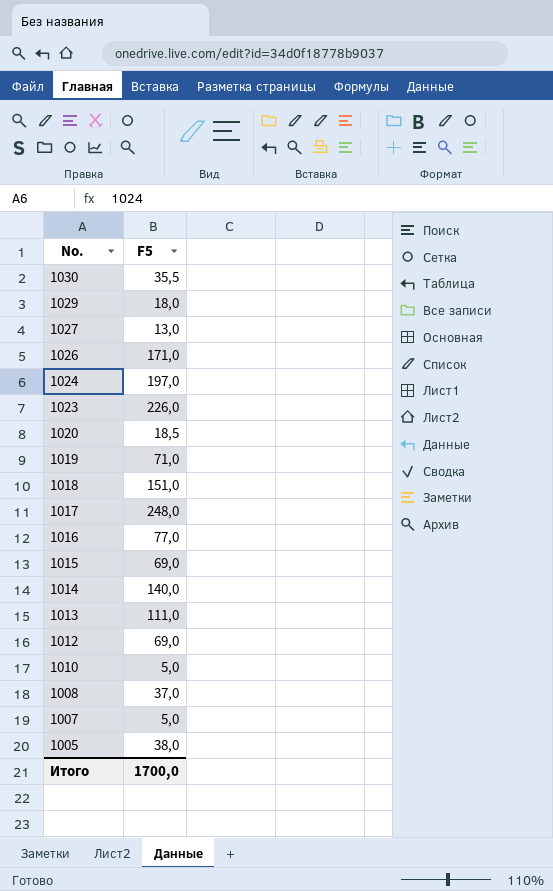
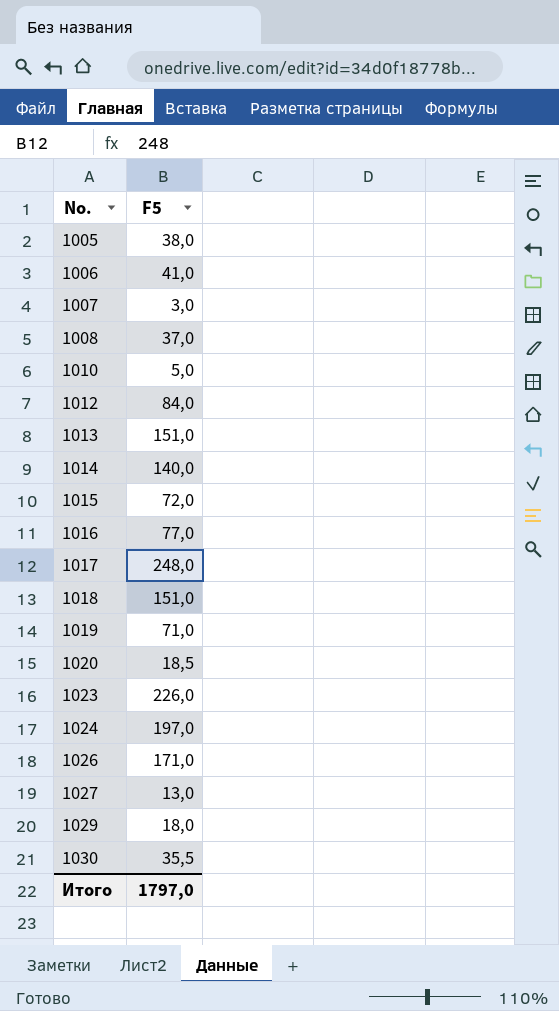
row order: No. descending -> No. ascending
row 1006: none -> 41,0
1007 | F5: 5,0 -> 3,0
1012 | F5: 69,0 -> 84,0
1013 | F5: 111,0 -> 151,0
1015 | F5: 69,0 -> 72,0
Итого | F5: 1700,0 -> 1797,0

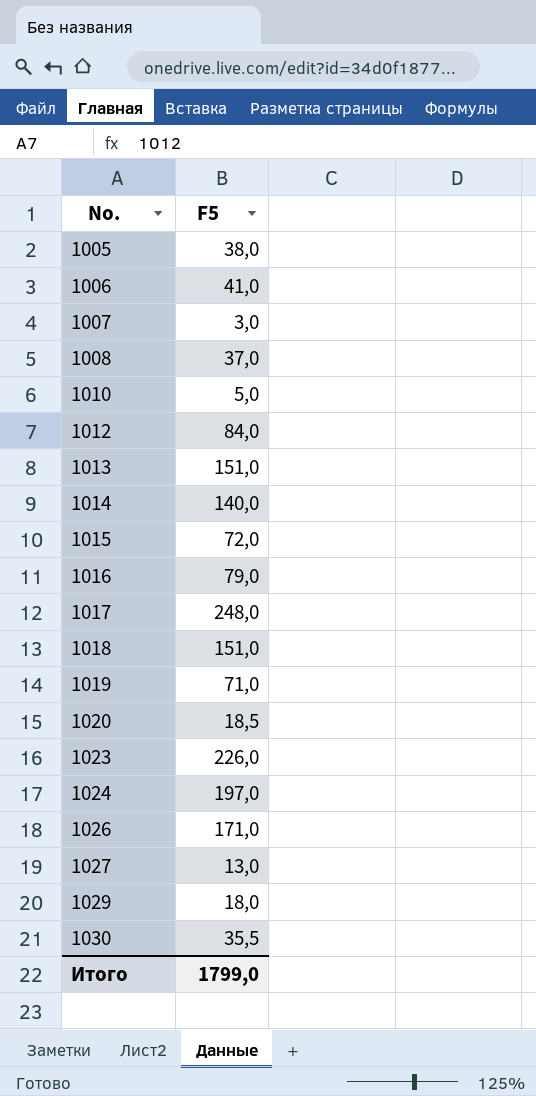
1016 | F5: 77,0 -> 79,0
Итого | F5: 1797,0 -> 1799,0

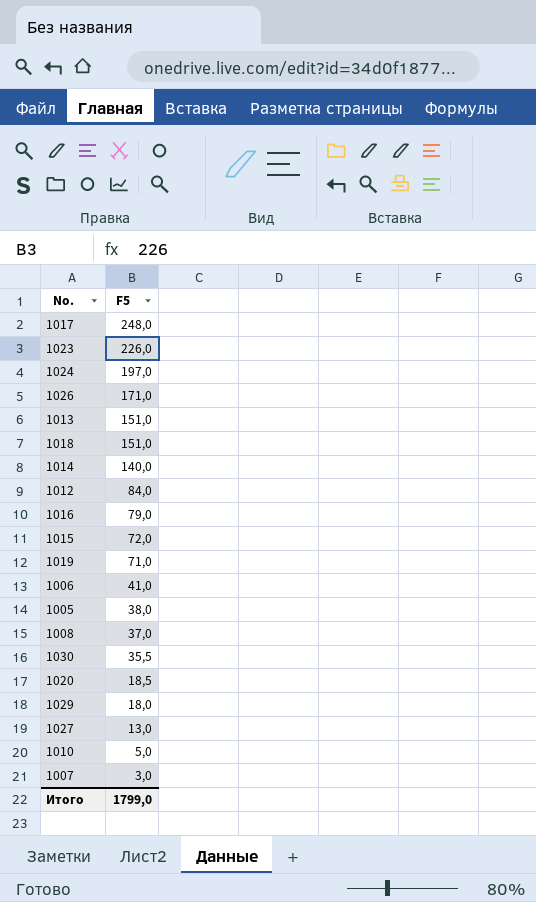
row order: No. ascending -> F5 descending

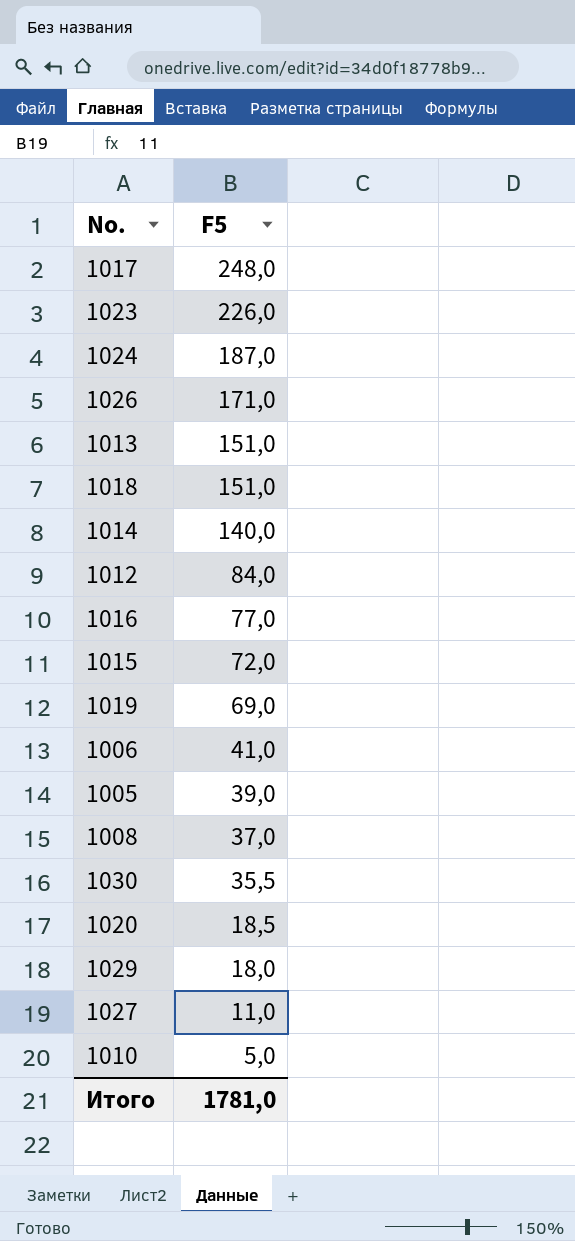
row 1007: 3,0 -> none
1024 | F5: 197,0 -> 187,0
1016 | F5: 79,0 -> 77,0
1019 | F5: 71,0 -> 69,0
1005 | F5: 38,0 -> 39,0
1027 | F5: 13,0 -> 11,0
Итого | F5: 1799,0 -> 1781,0

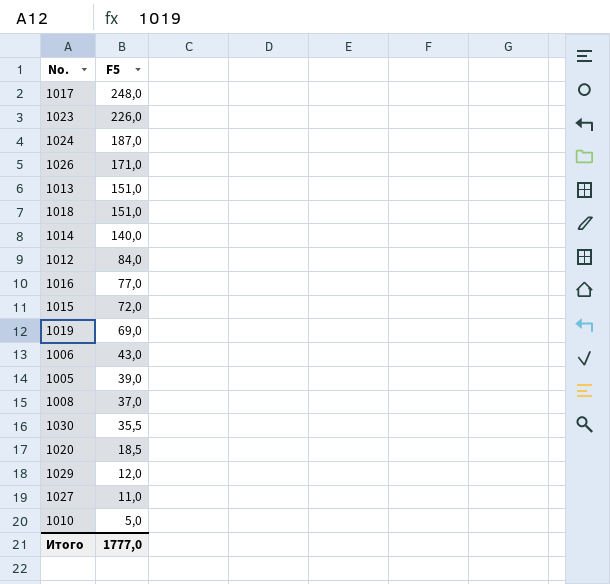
1006 | F5: 41,0 -> 43,0
1029 | F5: 18,0 -> 12,0
Итого | F5: 1781,0 -> 1777,0

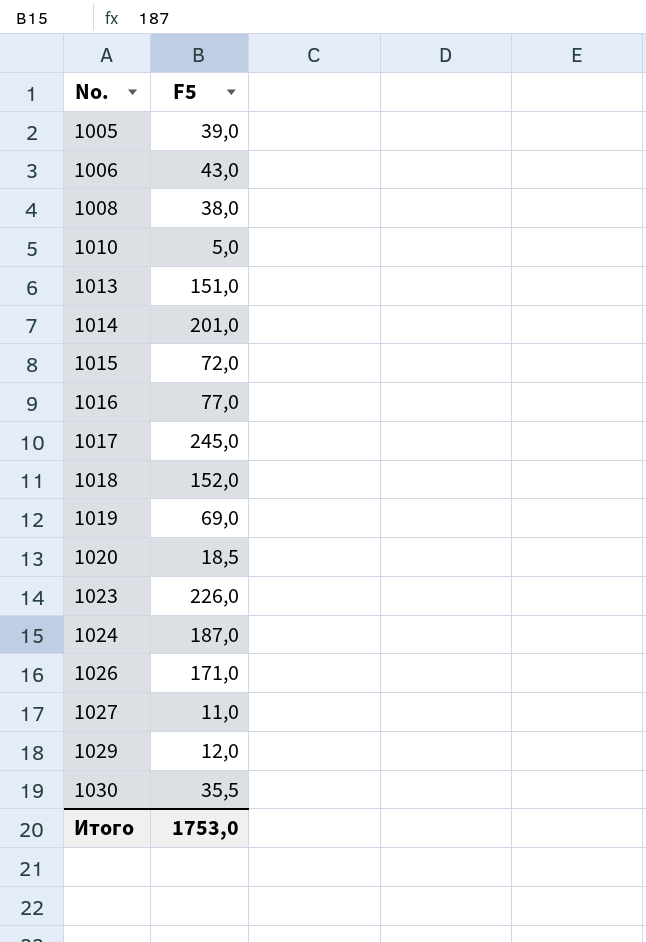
row order: F5 descending -> No. ascending
row 1012: 84,0 -> none
1008 | F5: 37,0 -> 38,0
1014 | F5: 140,0 -> 201,0
1017 | F5: 248,0 -> 245,0
1018 | F5: 151,0 -> 152,0
Итого | F5: 1777,0 -> 1753,0

